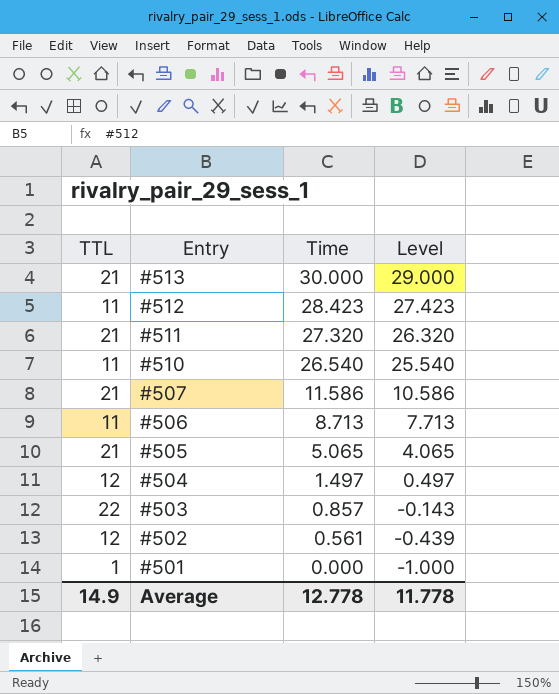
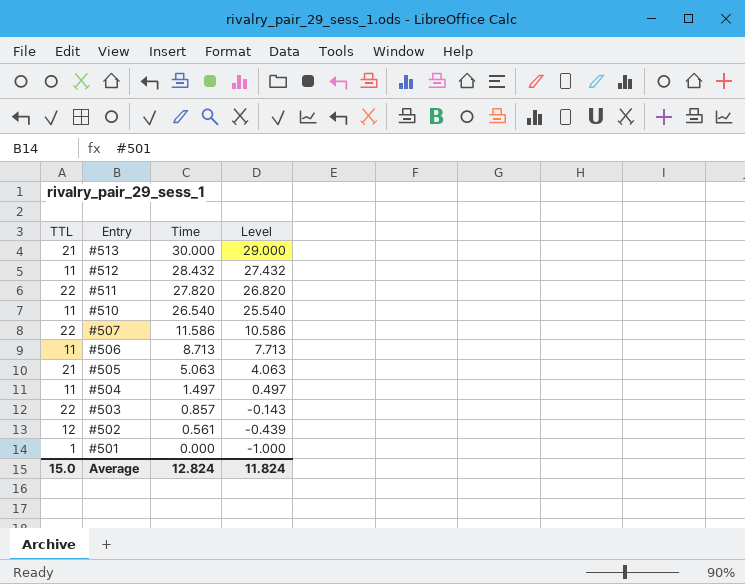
#512 | Time: 28.423 -> 28.432
#512 | Level: 27.423 -> 27.432
#511 | TTL: 21 -> 22
#511 | Time: 27.320 -> 27.820
#511 | Level: 26.320 -> 26.820
#507 | TTL: 21 -> 22
#505 | Time: 5.065 -> 5.063
#505 | Level: 4.065 -> 4.063
#504 | TTL: 12 -> 11
Average | TTL: 14.9 -> 15.0
Average | Time: 12.778 -> 12.824
Average | Level: 11.778 -> 11.824

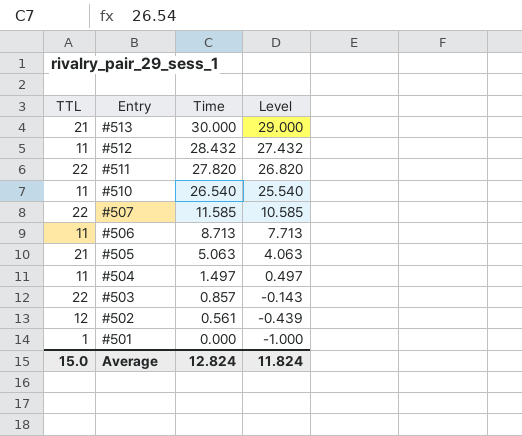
#507 | Time: 11.586 -> 11.585
#507 | Level: 10.586 -> 10.585

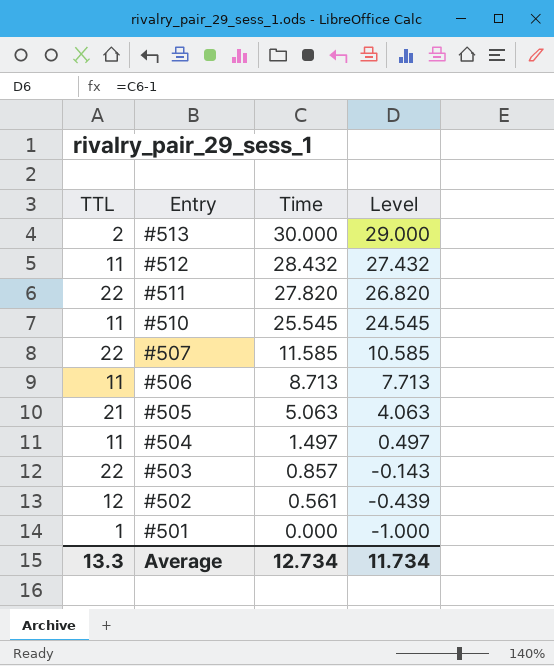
#513 | TTL: 21 -> 2
#510 | Time: 26.540 -> 25.545
#510 | Level: 25.540 -> 24.545
Average | TTL: 15.0 -> 13.3
Average | Time: 12.824 -> 12.734
Average | Level: 11.824 -> 11.734

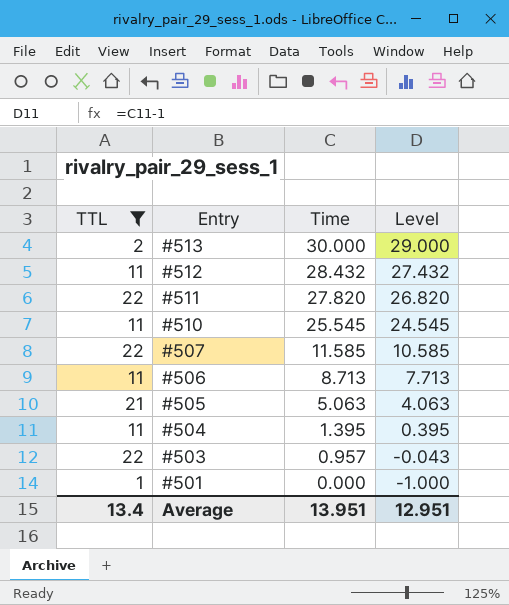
filter: none -> TTL != 12
#504 | Time: 1.497 -> 1.395
#504 | Level: 0.497 -> 0.395
#503 | Time: 0.857 -> 0.957
#503 | Level: -0.143 -> -0.043
Average | TTL: 13.3 -> 13.4
Average | Time: 12.734 -> 13.951
Average | Level: 11.734 -> 12.951

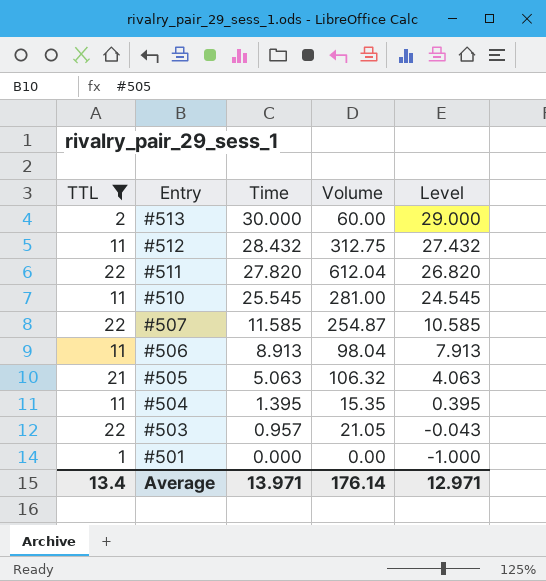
column Volume | formula: none -> [TTL] * [Time]
#506 | Time: 8.713 -> 8.913
#506 | Level: 7.713 -> 7.913
Average | Time: 13.951 -> 13.971
Average | Level: 12.951 -> 12.971

